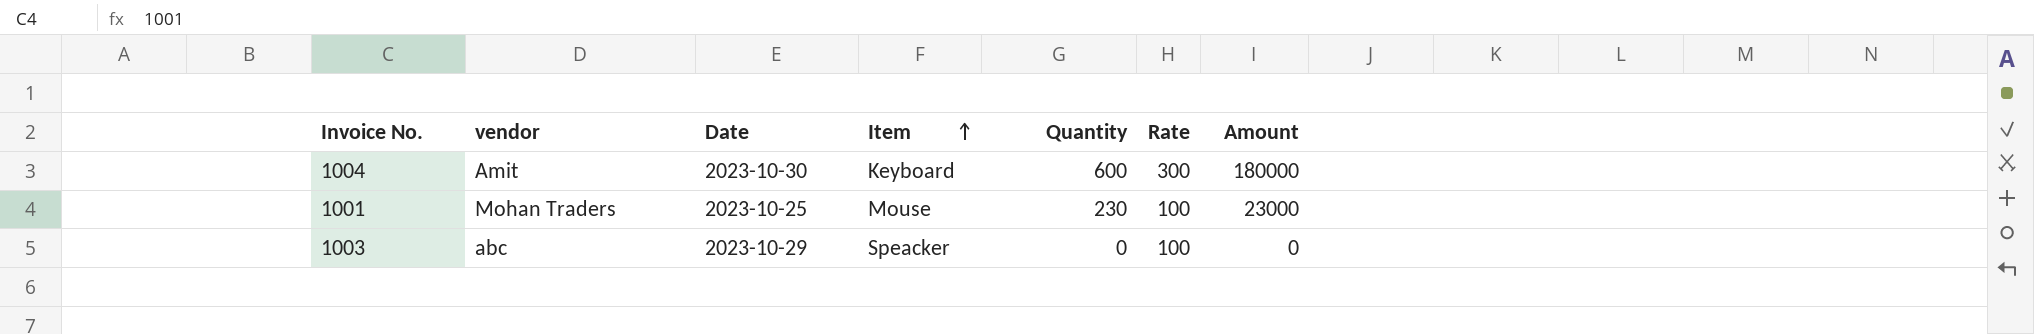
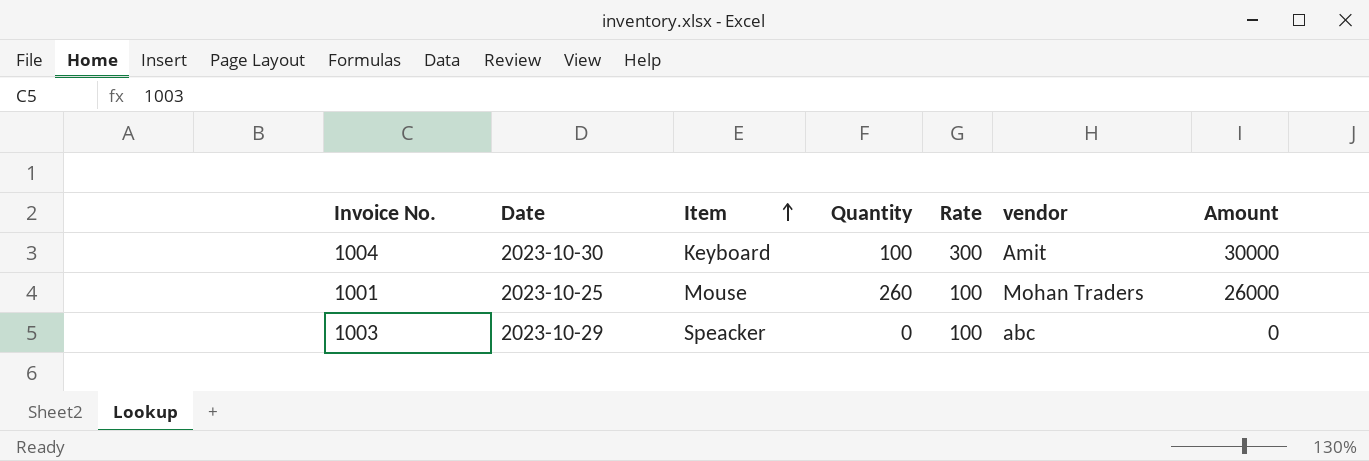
column vendor | position: 2 -> 6
1004 | Quantity: 600 -> 100
1004 | Amount: 180000 -> 30000
1001 | Quantity: 230 -> 260
1001 | Amount: 23000 -> 26000

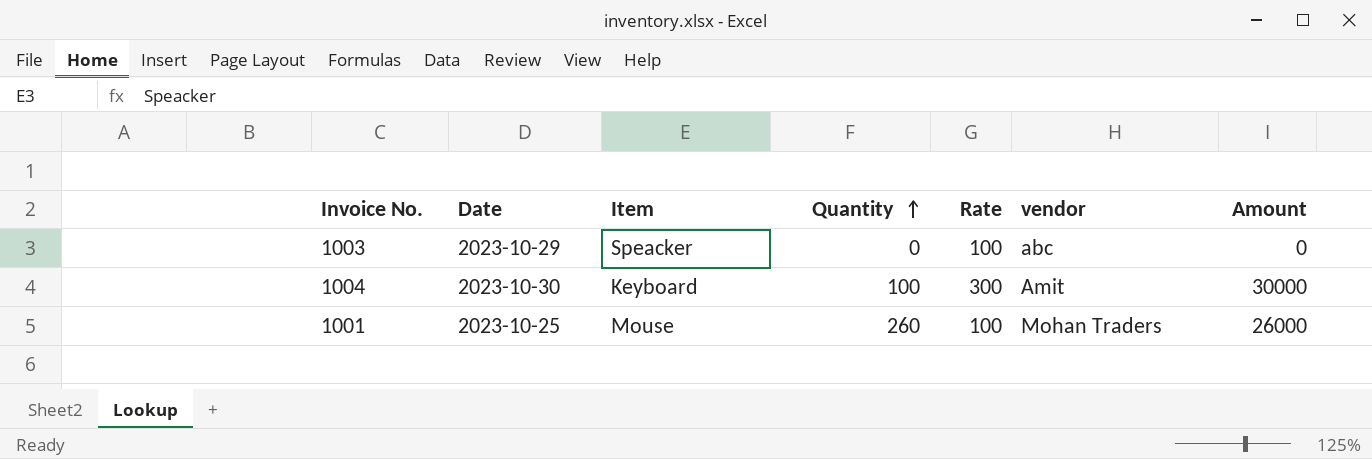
row order: Item ascending -> Quantity ascending

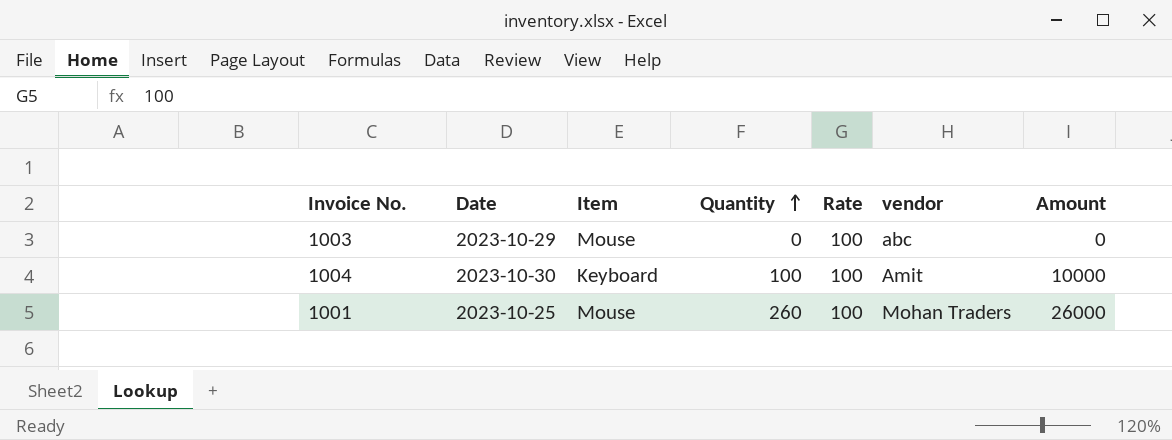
1003 | Item: Speacker -> Mouse
1004 | Rate: 300 -> 100
1004 | Amount: 30000 -> 10000

